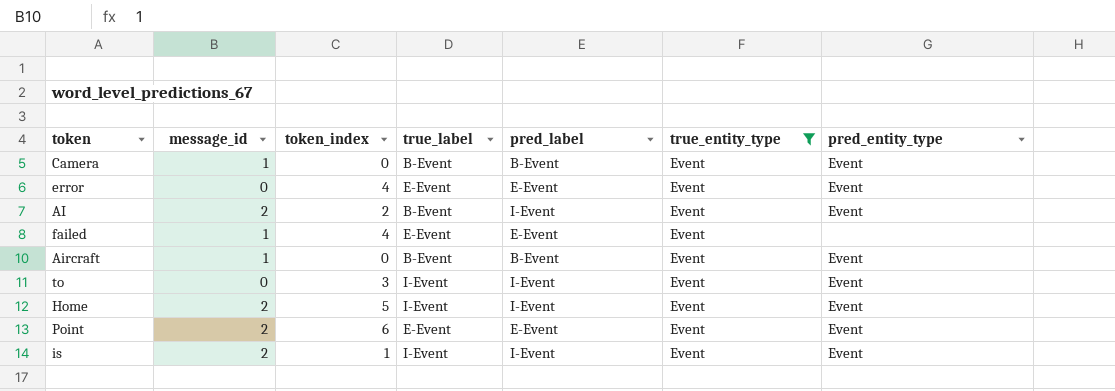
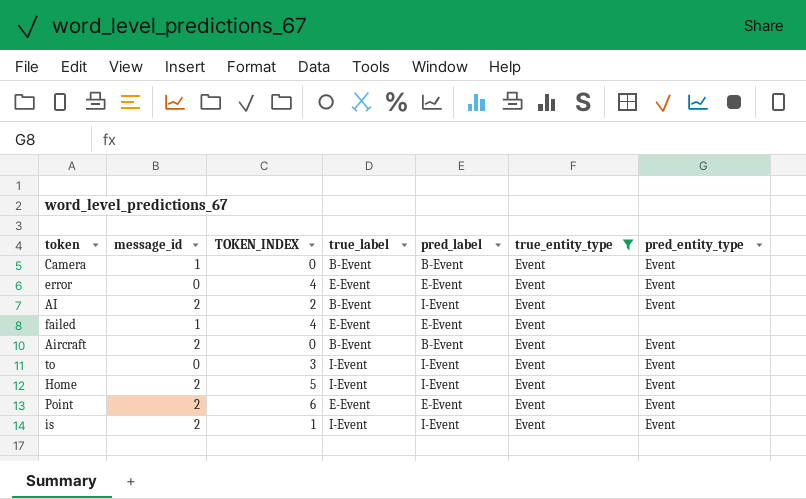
column name: token_index -> TOKEN_INDEX
Aircraft | message_id: 1 -> 2

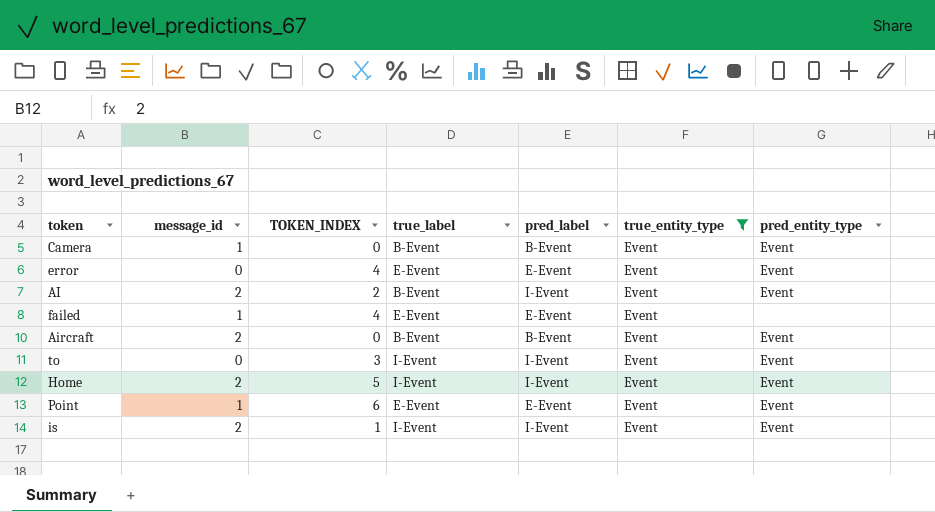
Point | message_id: 2 -> 1

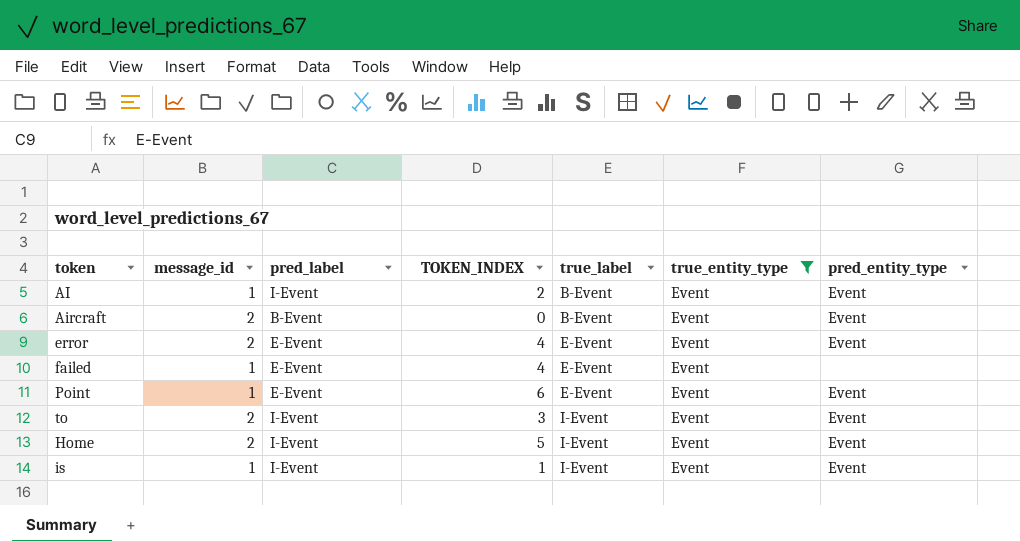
row order: none -> true_label ascending
column pred_label | position: 5 -> 3
row Camera: 1 | 0 | B-Event | B-Event | Event | Event -> none
AI | message_id: 2 -> 1
error | message_id: 0 -> 2
to | message_id: 0 -> 2
is | message_id: 2 -> 1

